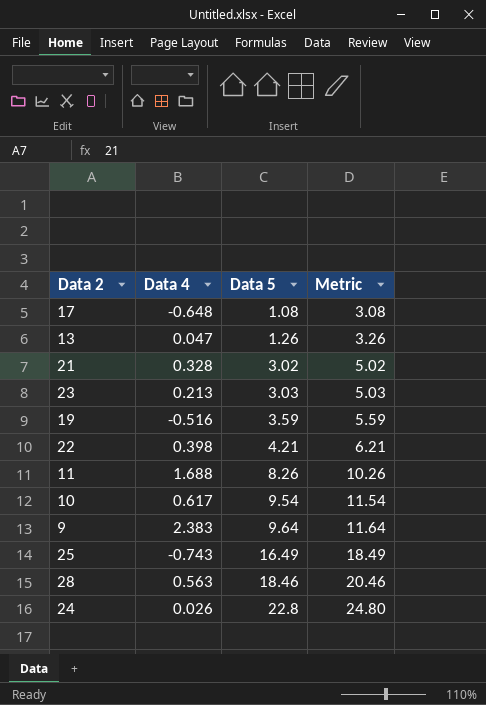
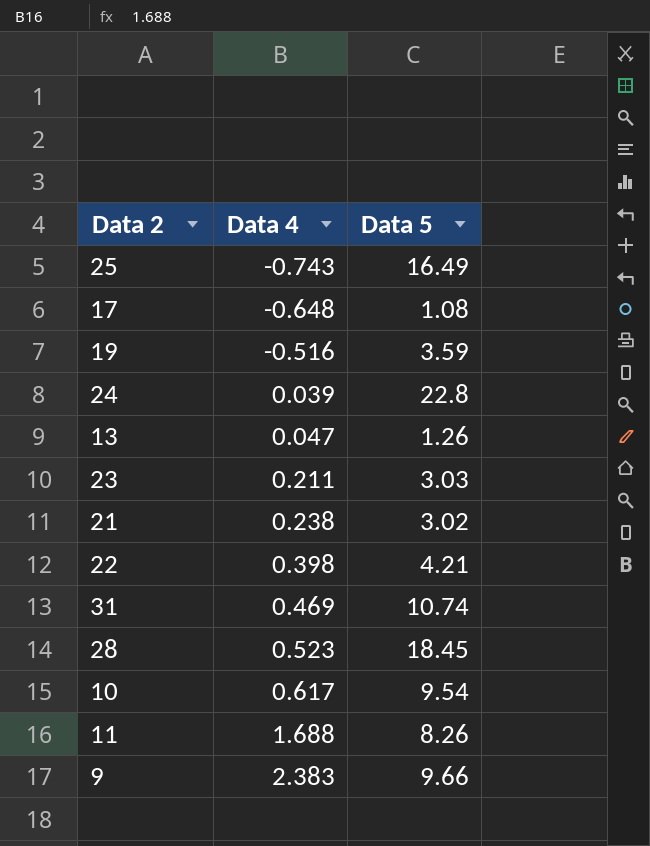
row order: Data 5 ascending -> Data 4 ascending
column Metric | formula: [Data 5] + 2 -> none
24 | Data 4: 0.026 -> 0.039
23 | Data 4: 0.213 -> 0.211
21 | Data 4: 0.328 -> 0.238
row 31: none -> 0.469 | 10.74
28 | Data 4: 0.563 -> 0.523
28 | Data 5: 18.46 -> 18.45
9 | Data 5: 9.64 -> 9.66

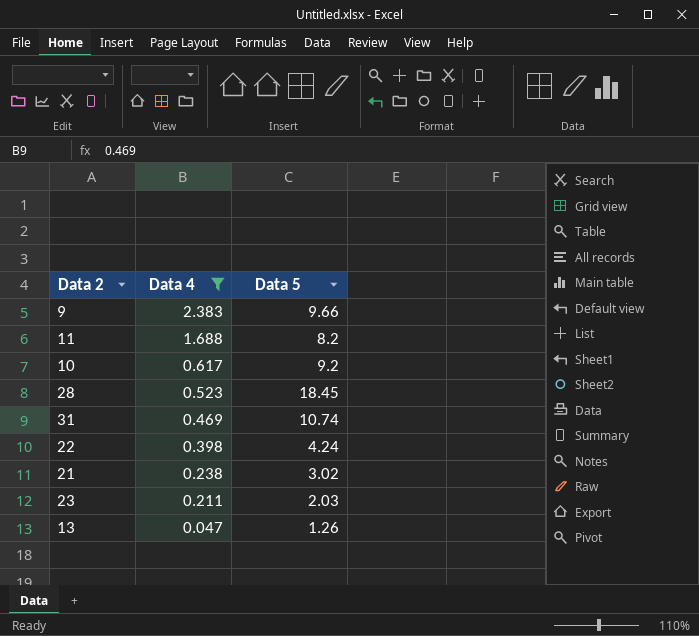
filter: none -> Data 4 >= 0.047
row order: Data 4 ascending -> Data 4 descending
11 | Data 5: 8.26 -> 8.2
10 | Data 5: 9.54 -> 9.2
22 | Data 5: 4.21 -> 4.24
23 | Data 5: 3.03 -> 2.03

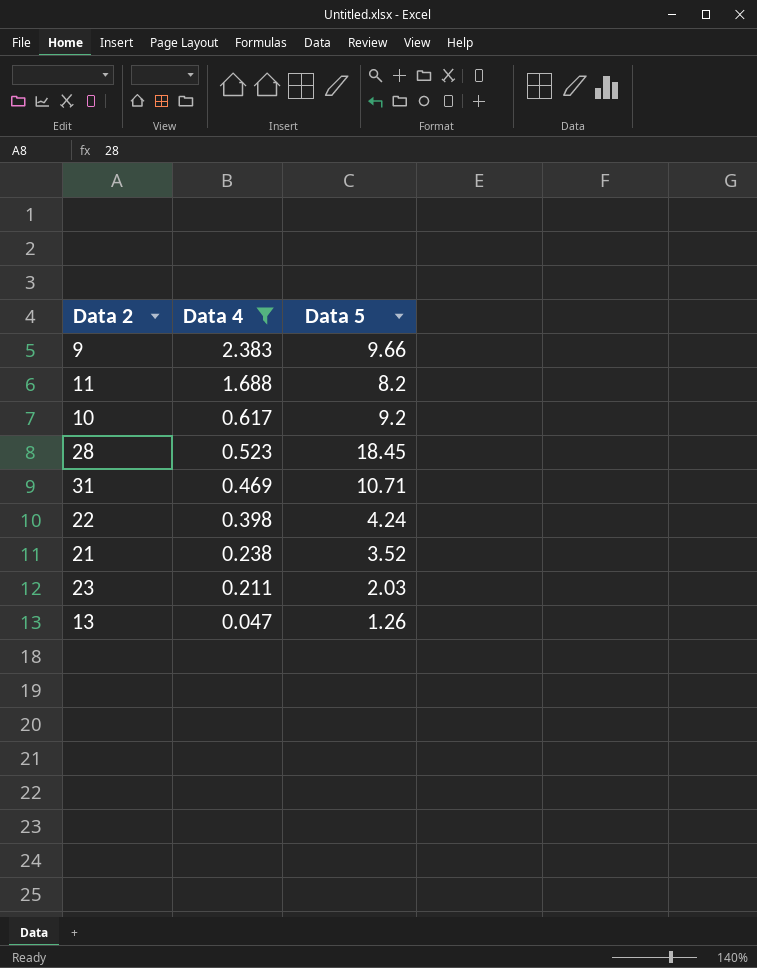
31 | Data 5: 10.74 -> 10.71
21 | Data 5: 3.02 -> 3.52

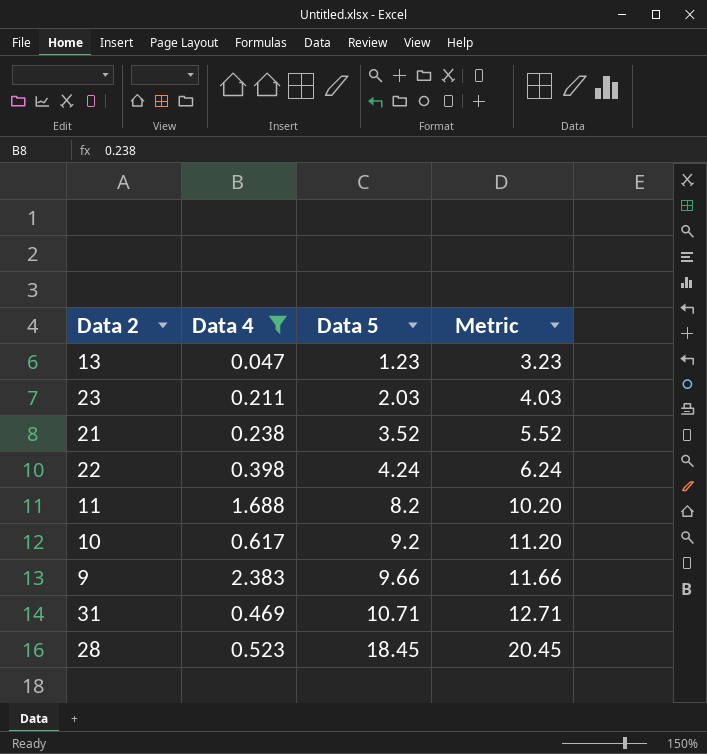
row order: Data 4 descending -> Data 5 ascending
column Metric | formula: none -> [Data 5] + 2
13 | Data 5: 1.26 -> 1.23

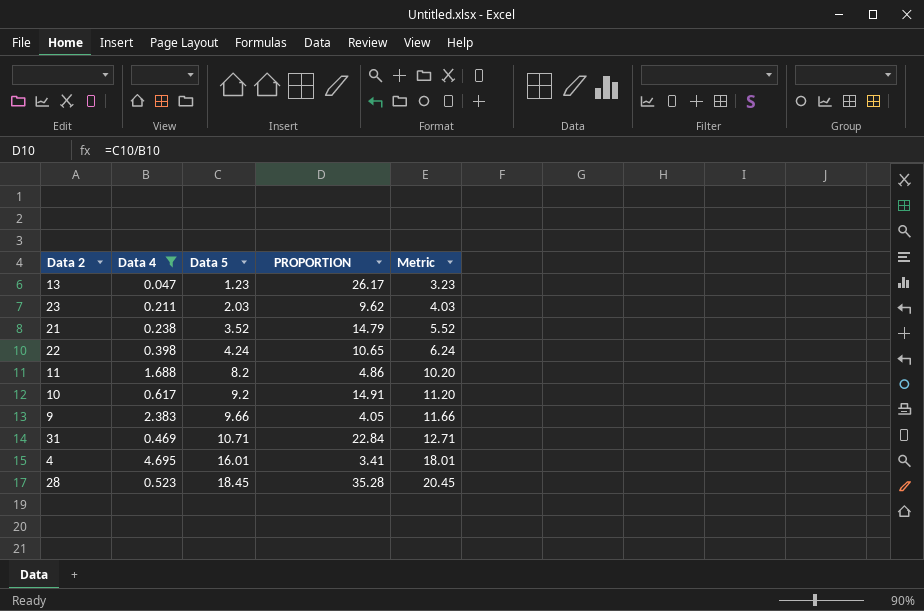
column PROPORTION | formula: none -> [Data 5] / [Data 4]
row 4: none -> 4.695 | 16.01 | 3.41 | 18.01

